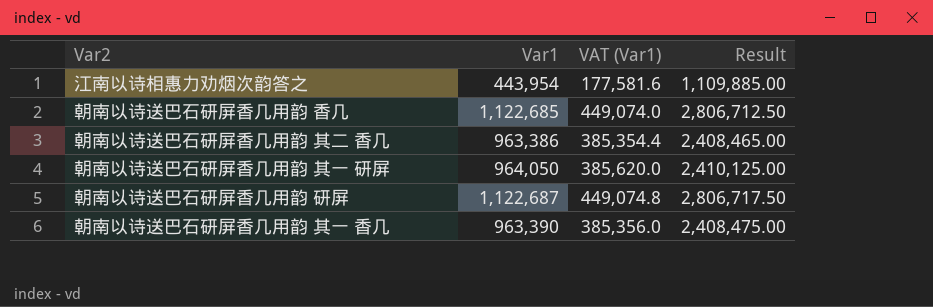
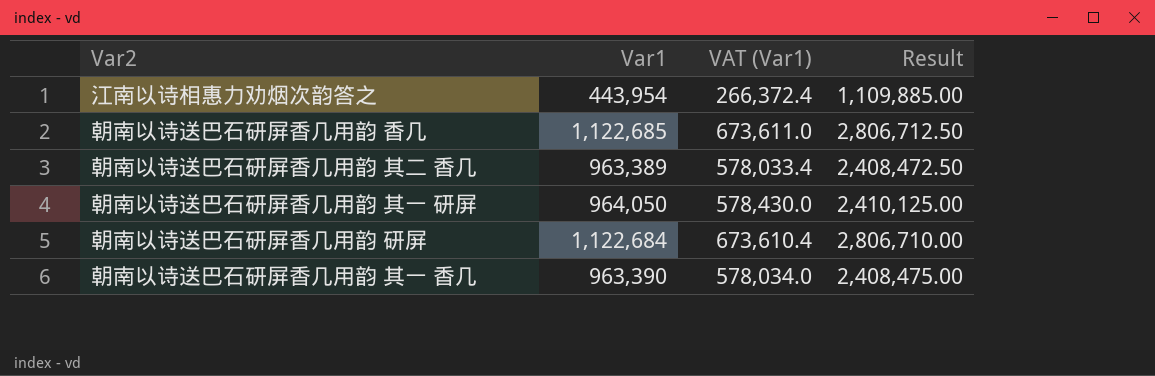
column VAT (Var1) | formula: [Var1] * 0.4 -> [Var1] * 0.6
朝南以诗送巴石研屏香几用韵 其二 香几 | Var1: 963,386 -> 963,389
朝南以诗送巴石研屏香几用韵 其二 香几 | Result: 2,408,465.00 -> 2,408,472.50
朝南以诗送巴石研屏香几用韵 研屏 | Var1: 1,122,687 -> 1,122,684
朝南以诗送巴石研屏香几用韵 研屏 | Result: 2,806,717.50 -> 2,806,710.00

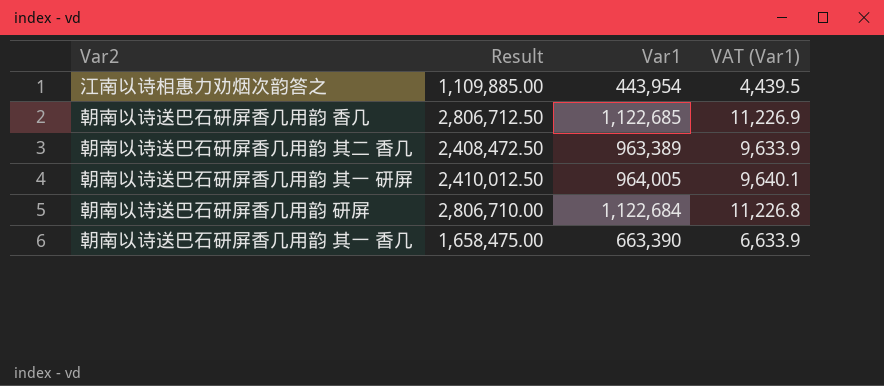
column Result | position: 4 -> 2
column VAT (Var1) | formula: [Var1] * 0.6 -> [Var1] * 0.01
朝南以诗送巴石研屏香几用韵 其一 研屏 | Result: 2,410,125.00 -> 2,410,012.50
朝南以诗送巴石研屏香几用韵 其一 研屏 | Var1: 964,050 -> 964,005
朝南以诗送巴石研屏香几用韵 其一 香几 | Result: 2,408,475.00 -> 1,658,475.00
朝南以诗送巴石研屏香几用韵 其一 香几 | Var1: 963,390 -> 663,390

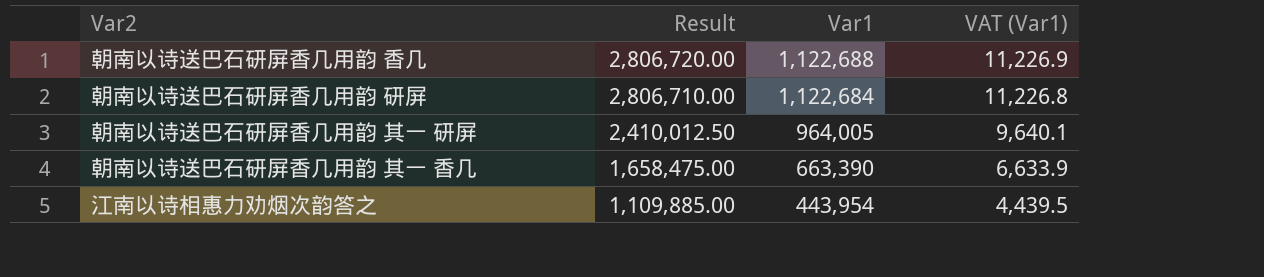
row order: none -> Result descending
row 朝南以诗送巴石研屏香几用韵 其二 香几: 2,408,472.50 | 963,389 | 9,633.9 -> none
朝南以诗送巴石研屏香几用韵 香几 | Result: 2,806,712.50 -> 2,806,720.00
朝南以诗送巴石研屏香几用韵 香几 | Var1: 1,122,685 -> 1,122,688

